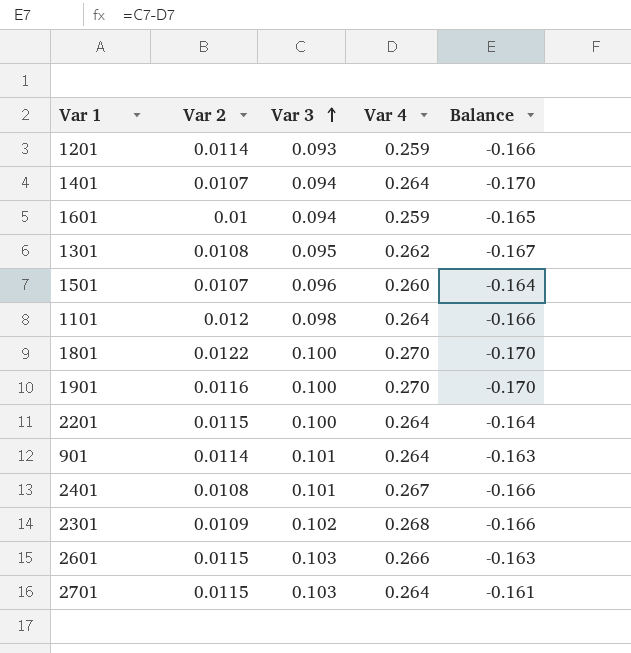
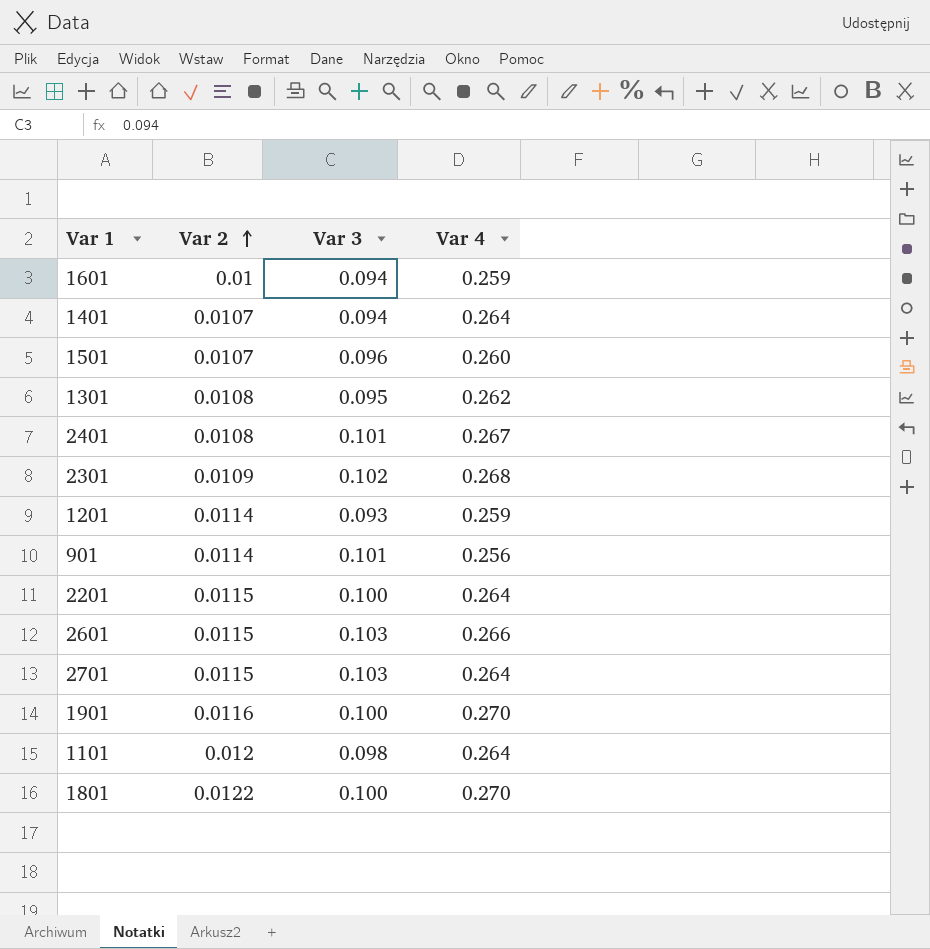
row order: Var 3 ascending -> Var 2 ascending
column Balance | formula: [Var 3] - [Var 4] -> none
901 | Var 4: 0.264 -> 0.256

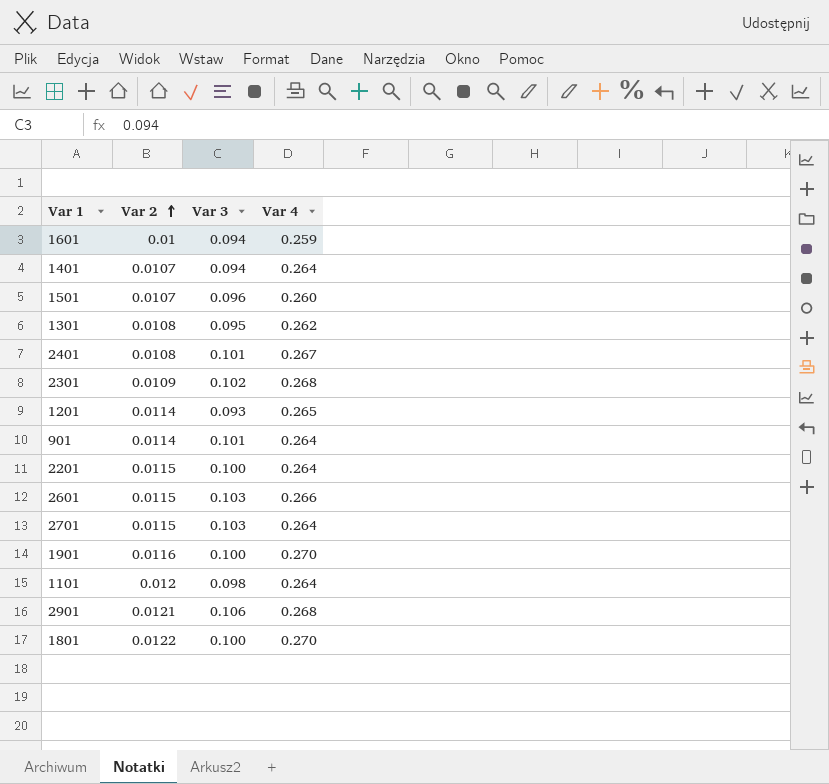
1201 | Var 4: 0.259 -> 0.265
901 | Var 4: 0.256 -> 0.264
row 2901: none -> 0.0121 | 0.106 | 0.268

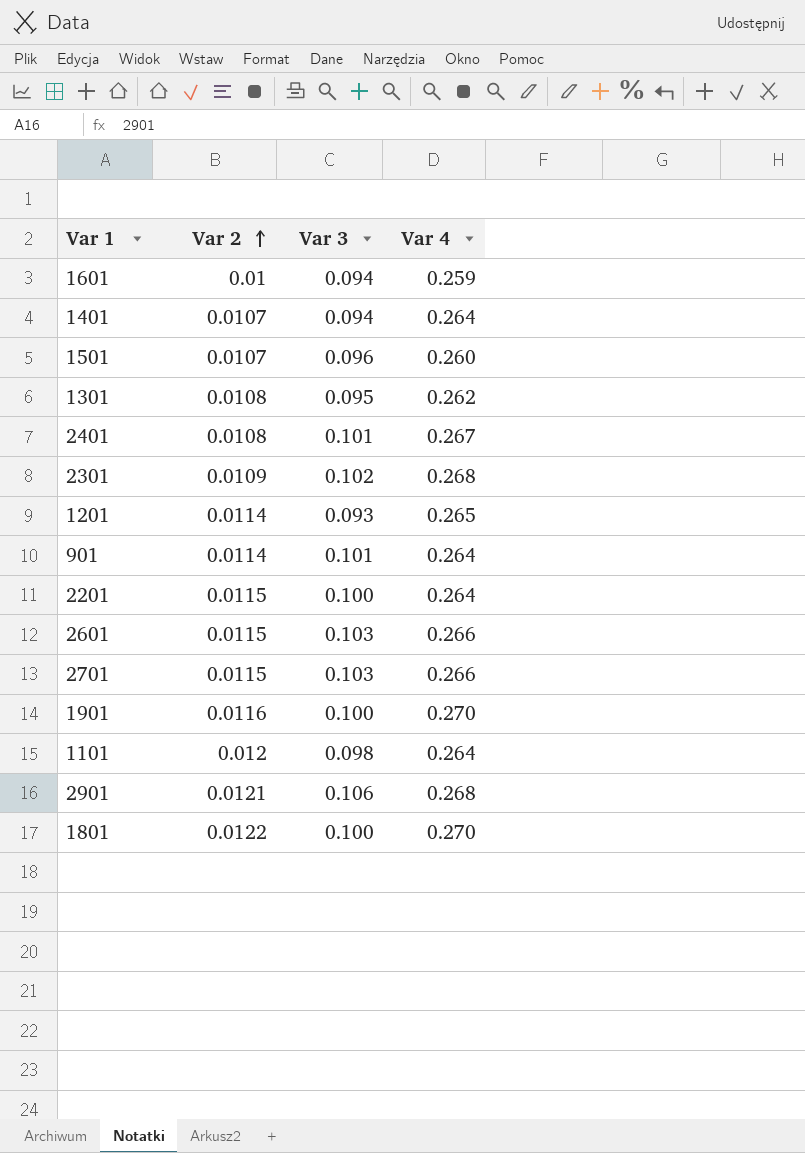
2701 | Var 4: 0.264 -> 0.266

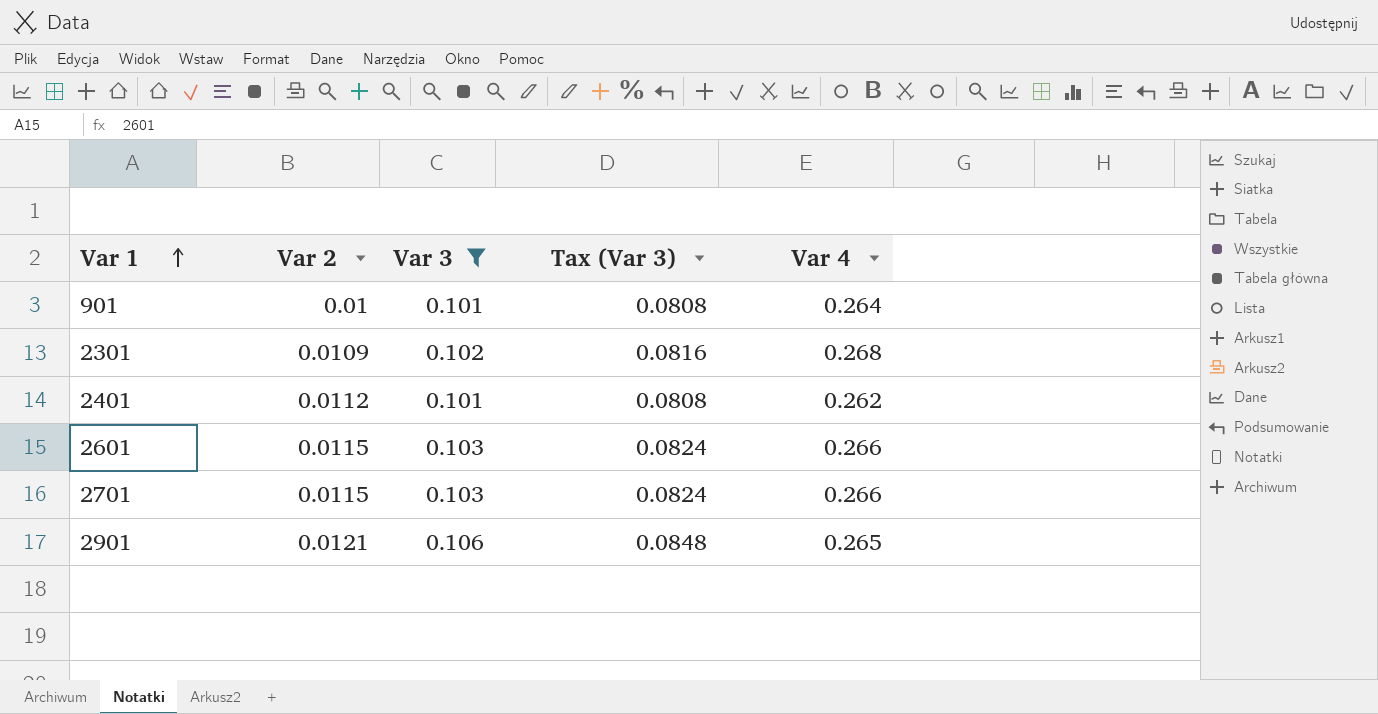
filter: none -> Var 3 >= 0.101
row order: Var 2 ascending -> Var 1 ascending
column Tax (Var 3) | formula: none -> [Var 3] * 0.8
901 | Var 2: 0.0114 -> 0.01
2401 | Var 2: 0.0108 -> 0.0112
2401 | Var 4: 0.267 -> 0.262
2901 | Var 4: 0.268 -> 0.265

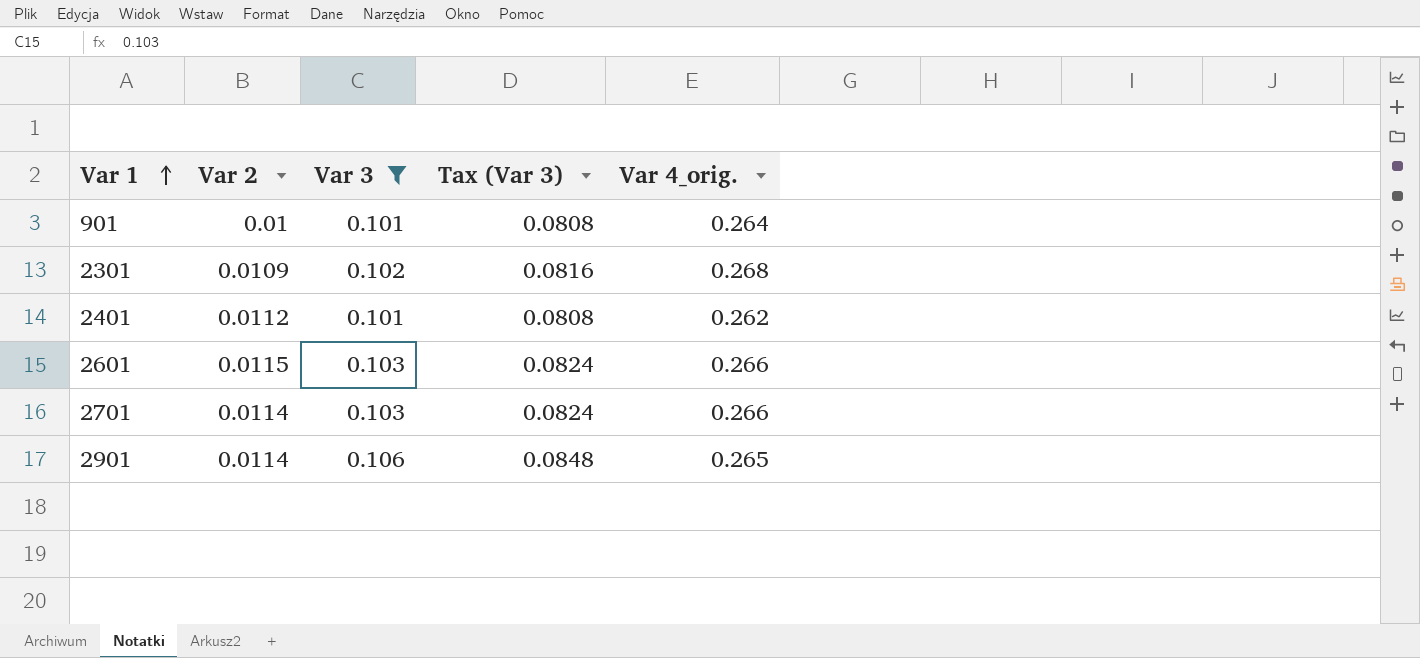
column name: Var 4 -> Var 4_orig.
2701 | Var 2: 0.0115 -> 0.0114
2901 | Var 2: 0.0121 -> 0.0114

